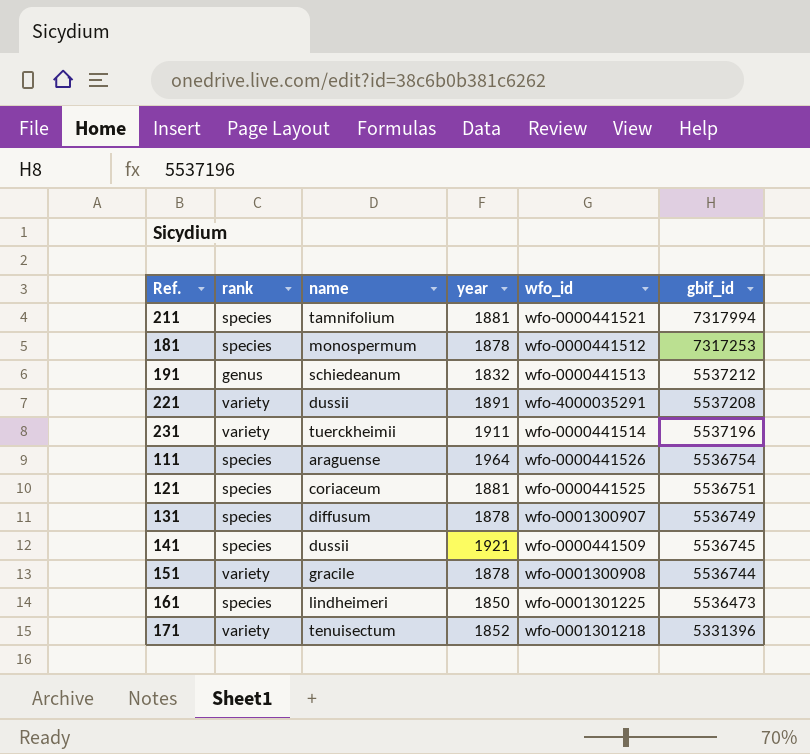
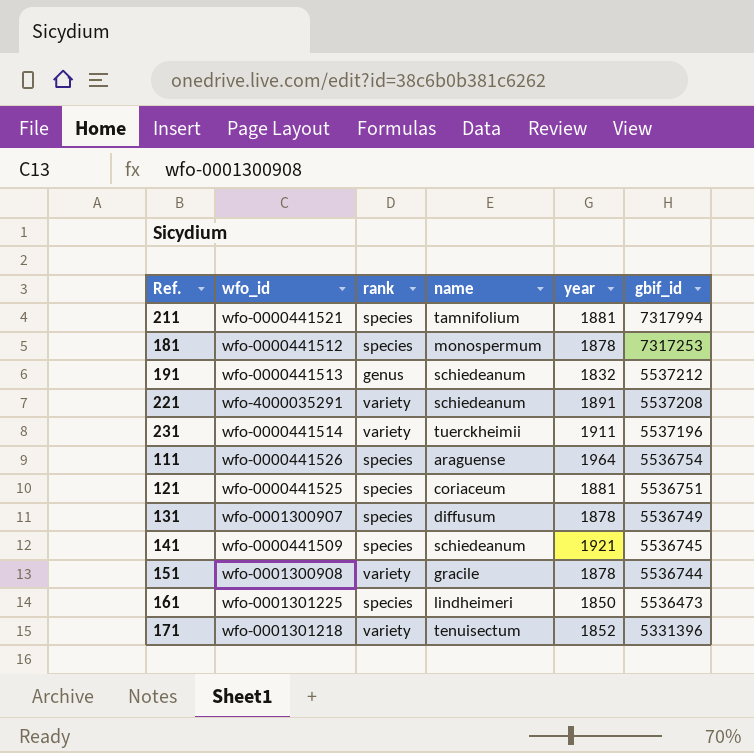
column wfo_id | position: 5 -> 2
221 | name: dussii -> schiedeanum
141 | name: dussii -> schiedeanum

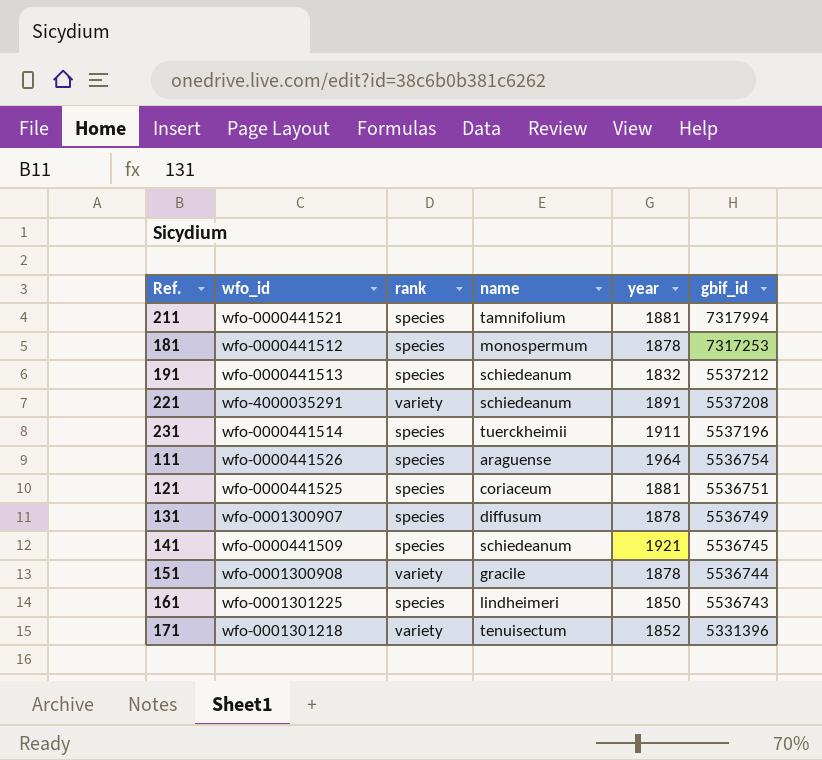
191 | rank: genus -> species
231 | rank: variety -> species
161 | gbif_id: 5536473 -> 5536743

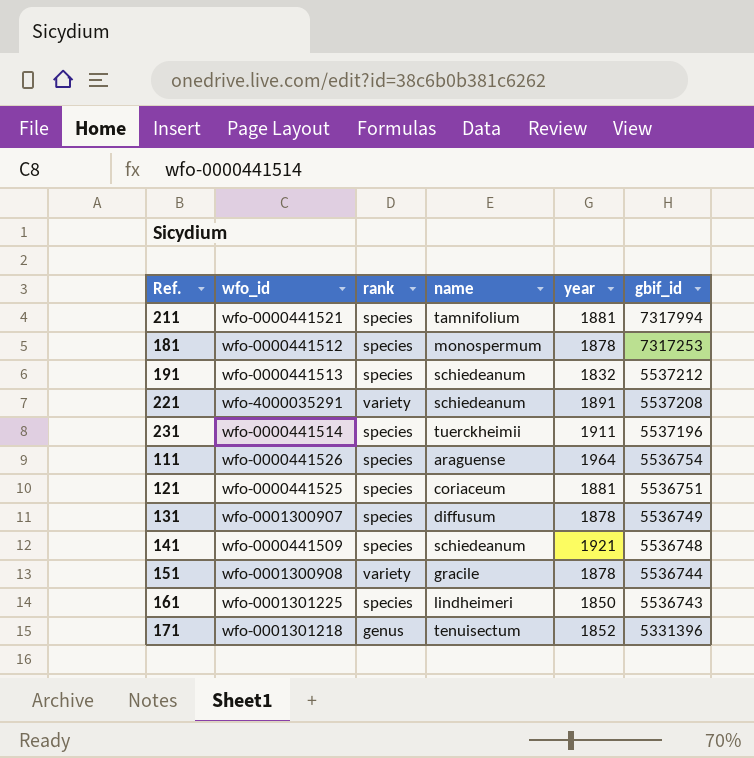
141 | gbif_id: 5536745 -> 5536748
171 | rank: variety -> genus

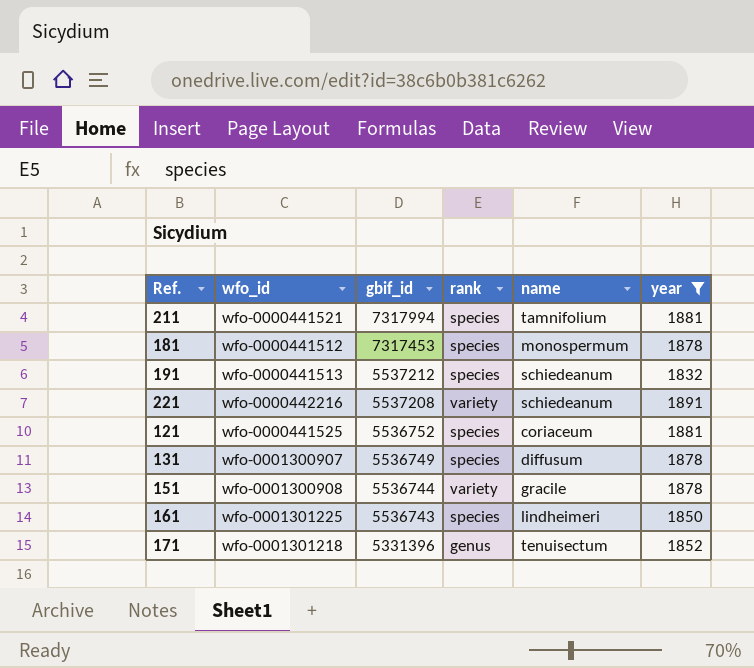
filter: none -> year <= 1891
column gbif_id | position: 6 -> 3
181 | gbif_id: 7317253 -> 7317453
221 | wfo_id: wfo-4000035291 -> wfo-0000442216
121 | gbif_id: 5536751 -> 5536752

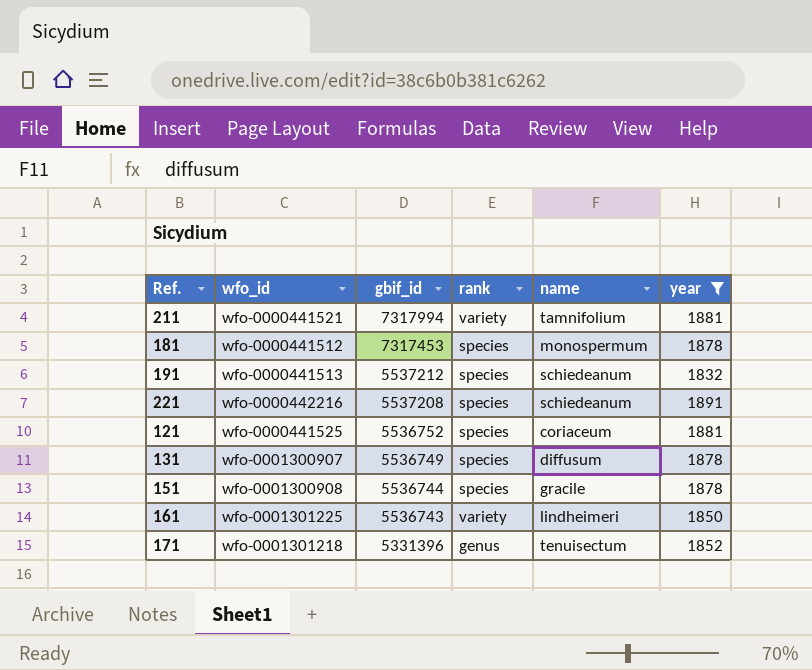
211 | rank: species -> variety
221 | rank: variety -> species
151 | rank: variety -> species
161 | rank: species -> variety

